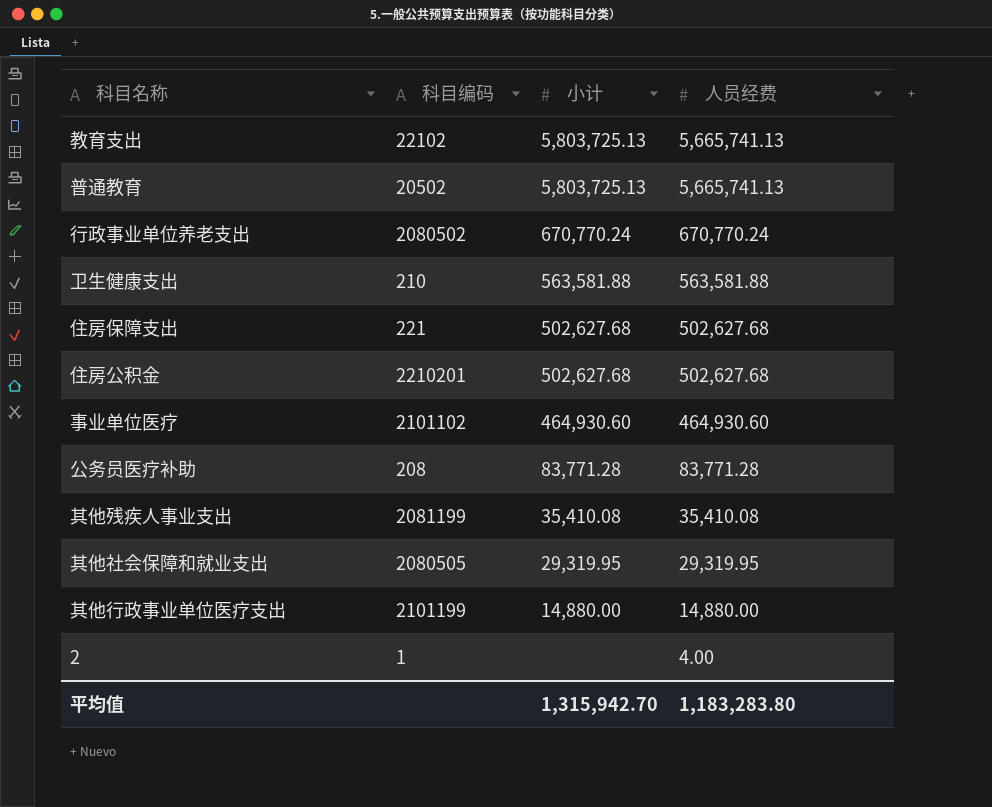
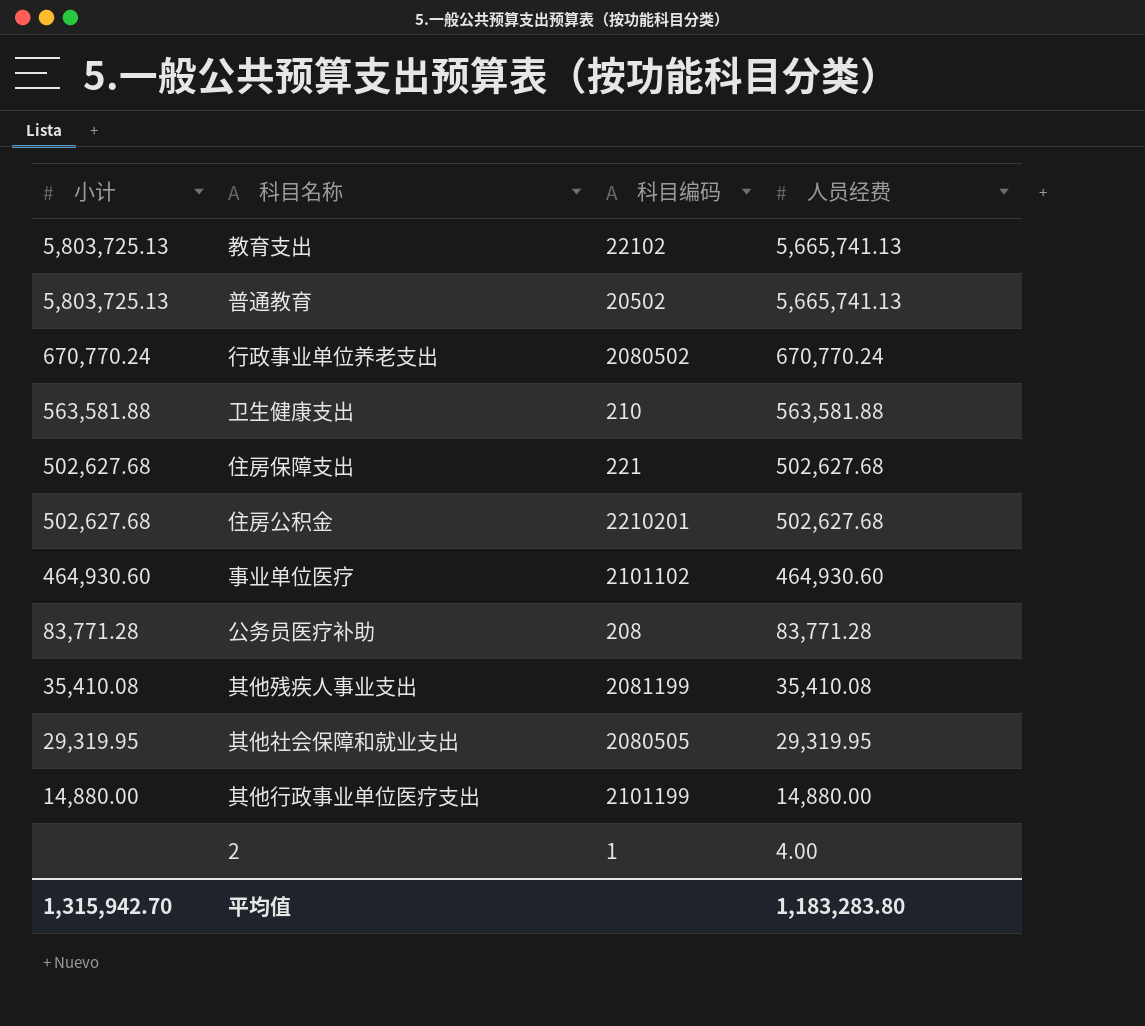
column 小计 | position: 3 -> 1

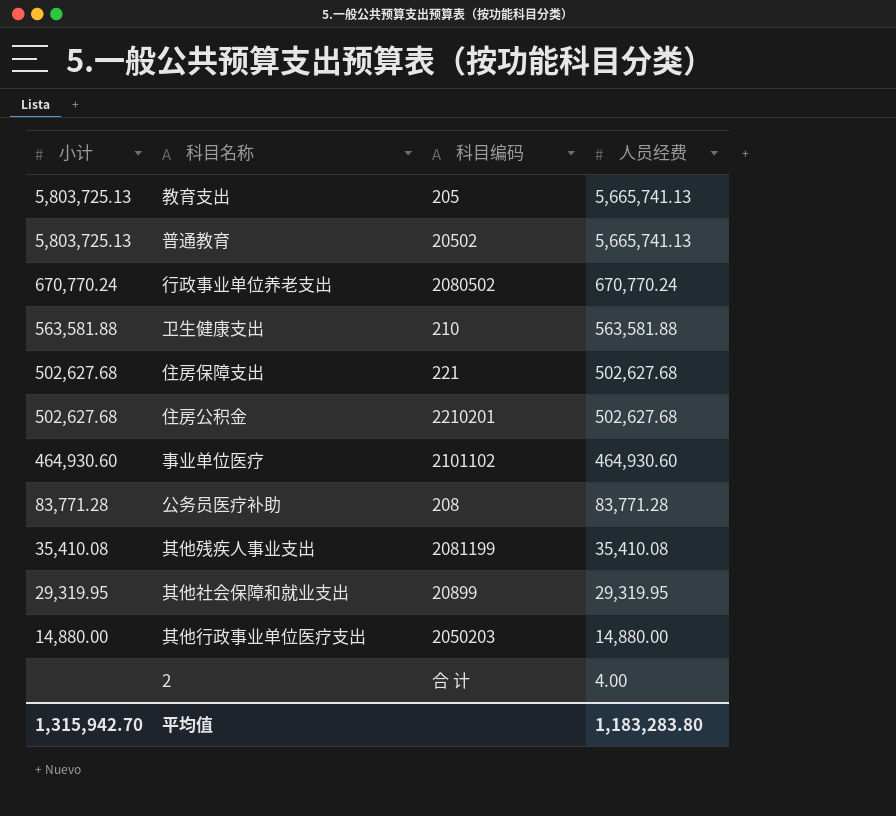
教育支出 | 科目编码: 22102 -> 205
其他社会保障和就业支出 | 科目编码: 2080505 -> 20899
其他行政事业单位医疗支出 | 科目编码: 2101199 -> 2050203
2 | 科目编码: 1 -> 合 计

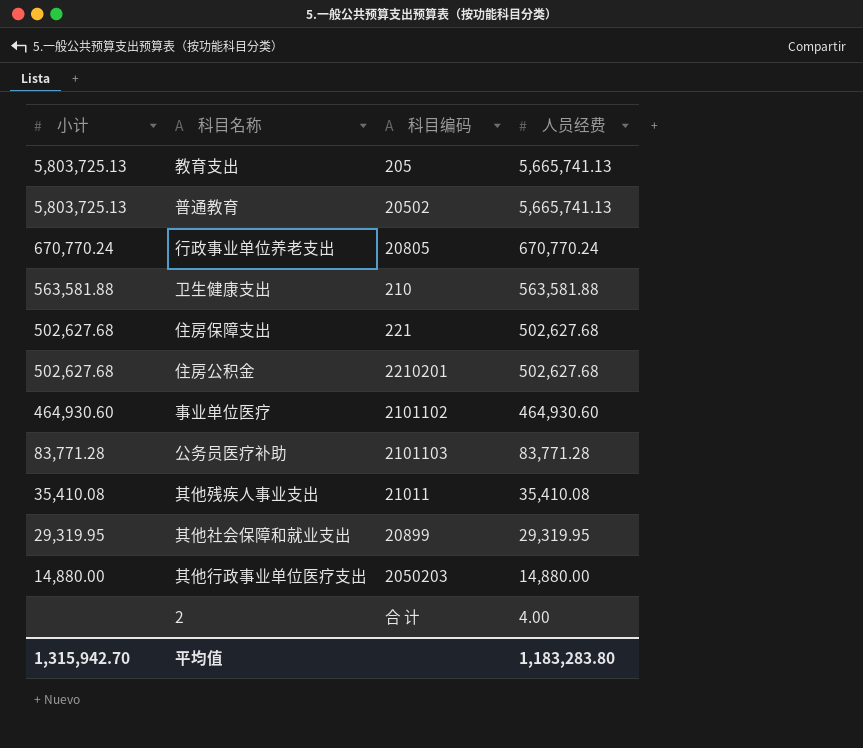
行政事业单位养老支出 | 科目编码: 2080502 -> 20805
公务员医疗补助 | 科目编码: 208 -> 2101103
其他残疾人事业支出 | 科目编码: 2081199 -> 21011

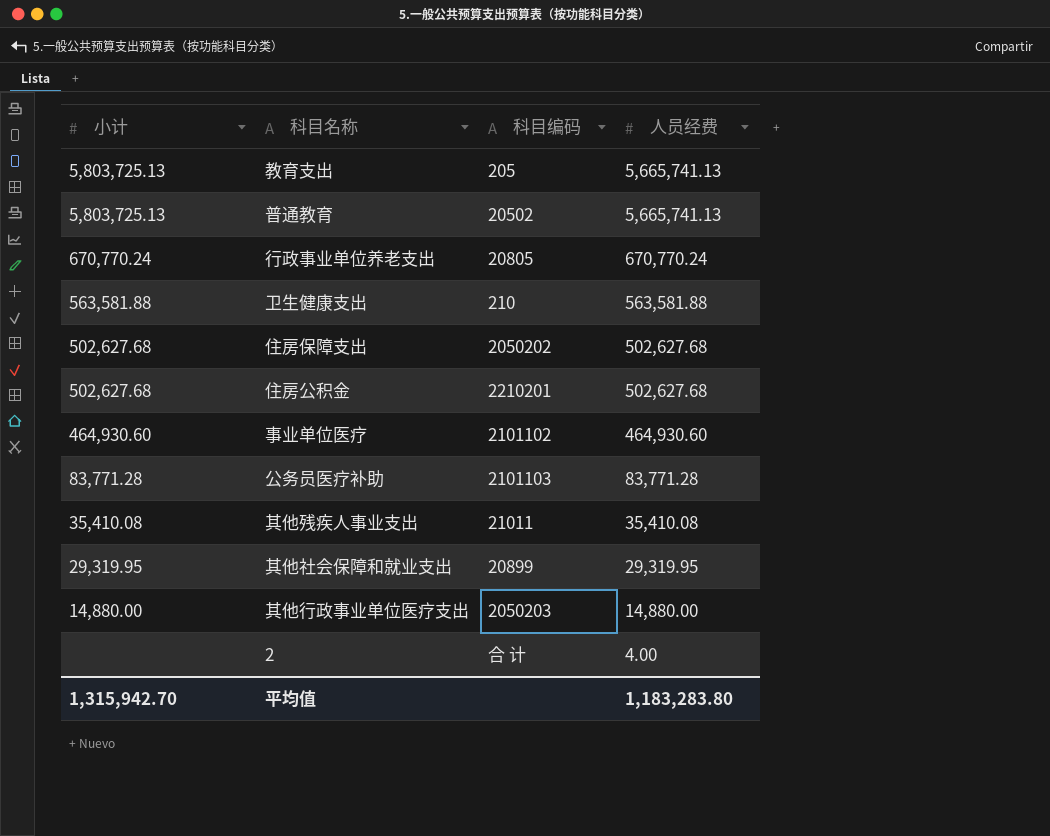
住房保障支出 | 科目编码: 221 -> 2050202

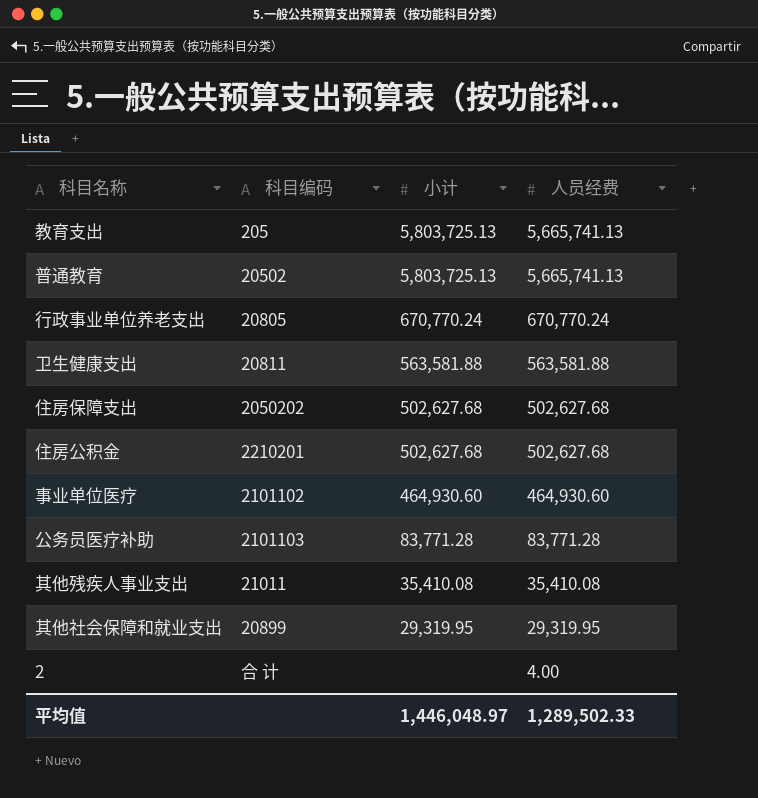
column 小计 | position: 1 -> 3
row 其他行政事业单位医疗支出: 14,880.00 | 2050203 | 14,880.00 -> none
卫生健康支出 | 科目编码: 210 -> 20811
平均值 | 小计: 1,315,942.70 -> 1,446,048.97
平均值 | 人员经费: 1,183,283.80 -> 1,289,502.33

